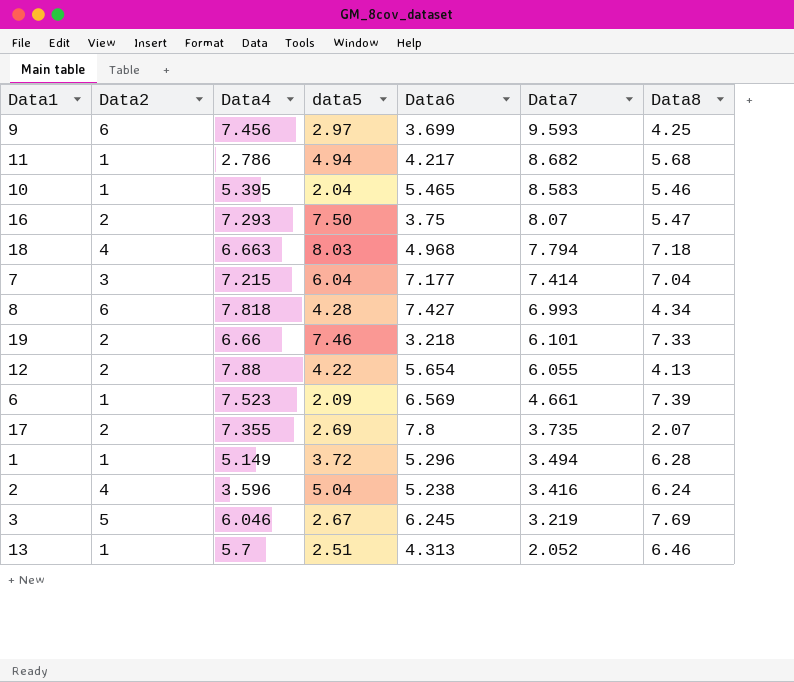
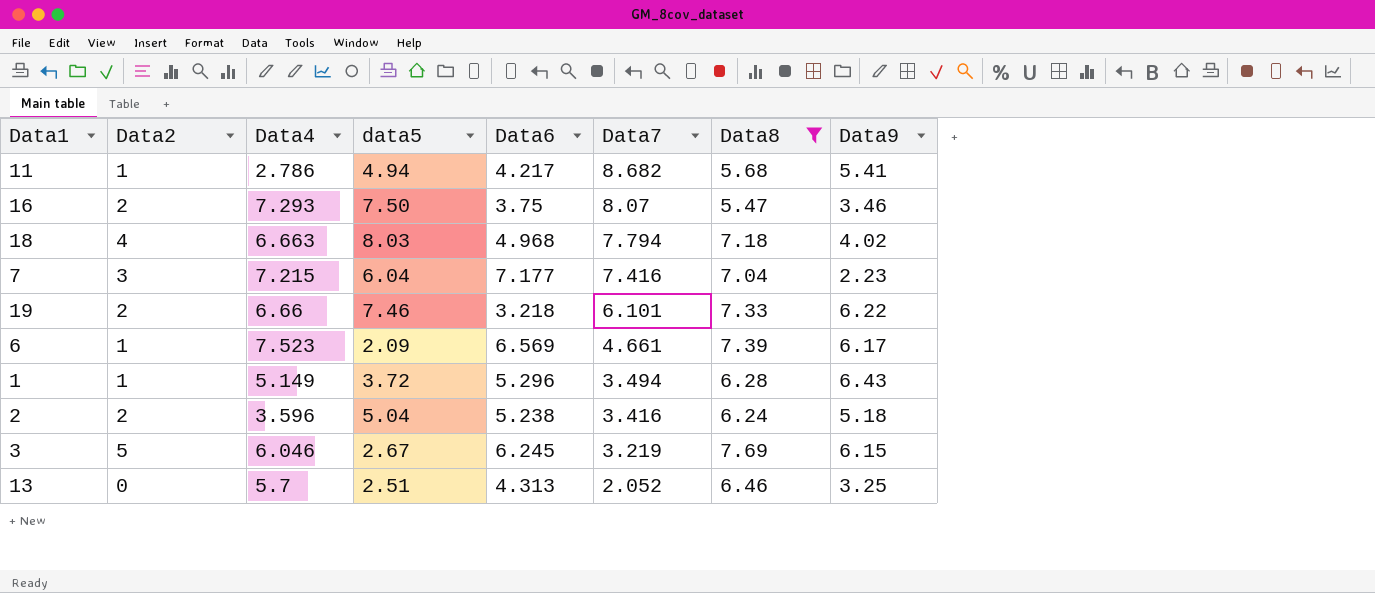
filter: none -> Data8 >= 5.47
column Data9 | position: none -> 8
7 | Data7: 7.414 -> 7.416
2 | Data2: 4 -> 2
13 | Data2: 1 -> 0

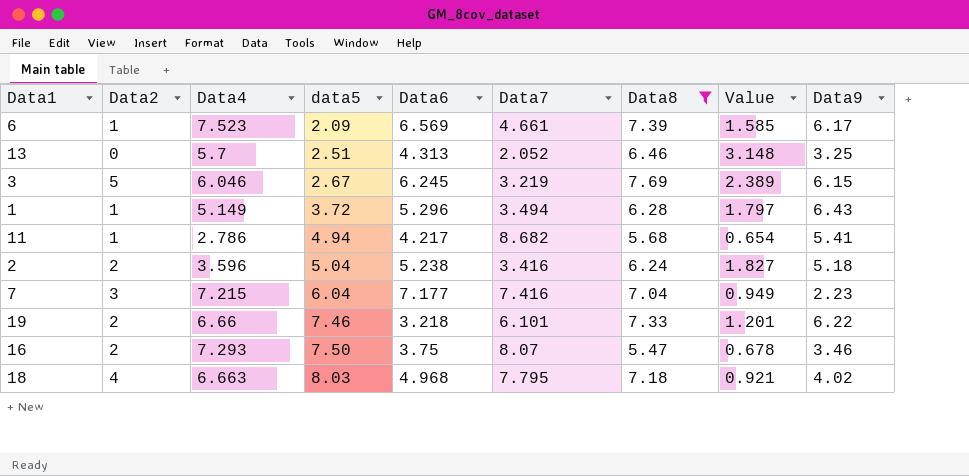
row order: Data7 descending -> data5 ascending
column Value | formula: none -> [Data8] / [Data7]
18 | Data7: 7.794 -> 7.795

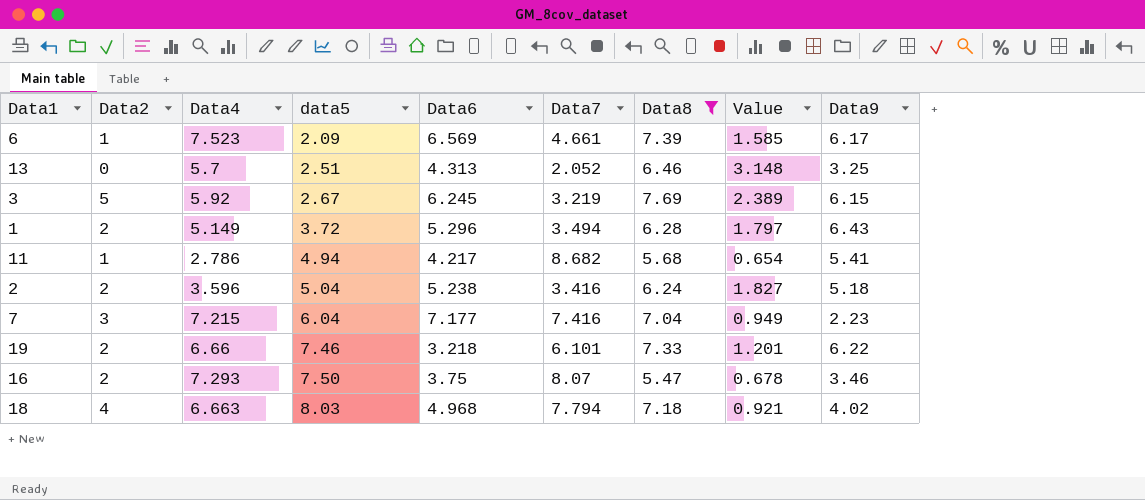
3 | Data4: 6.046 -> 5.92
1 | Data2: 1 -> 2
18 | Data7: 7.795 -> 7.794

